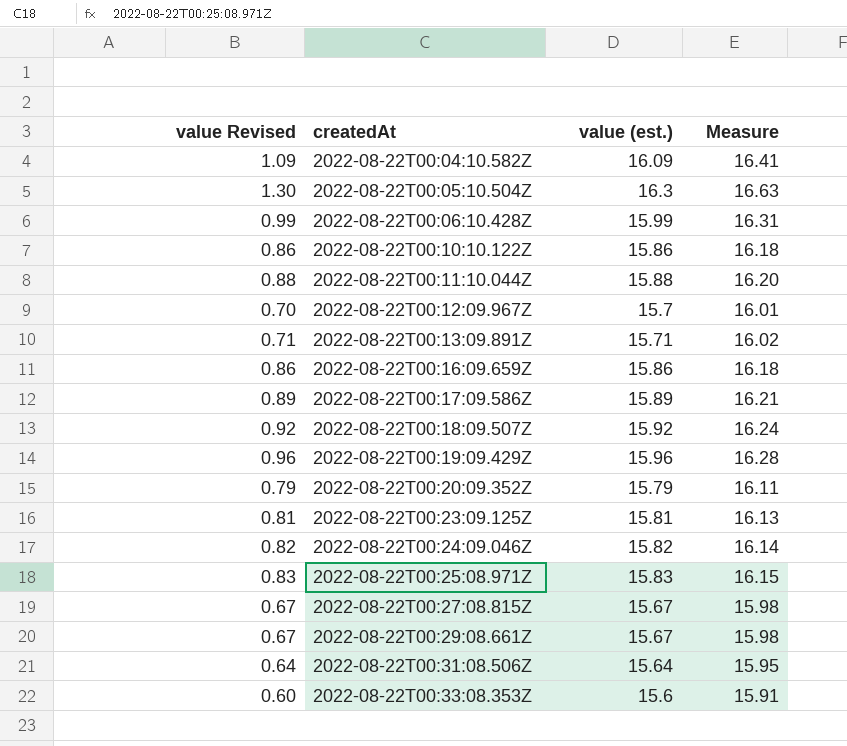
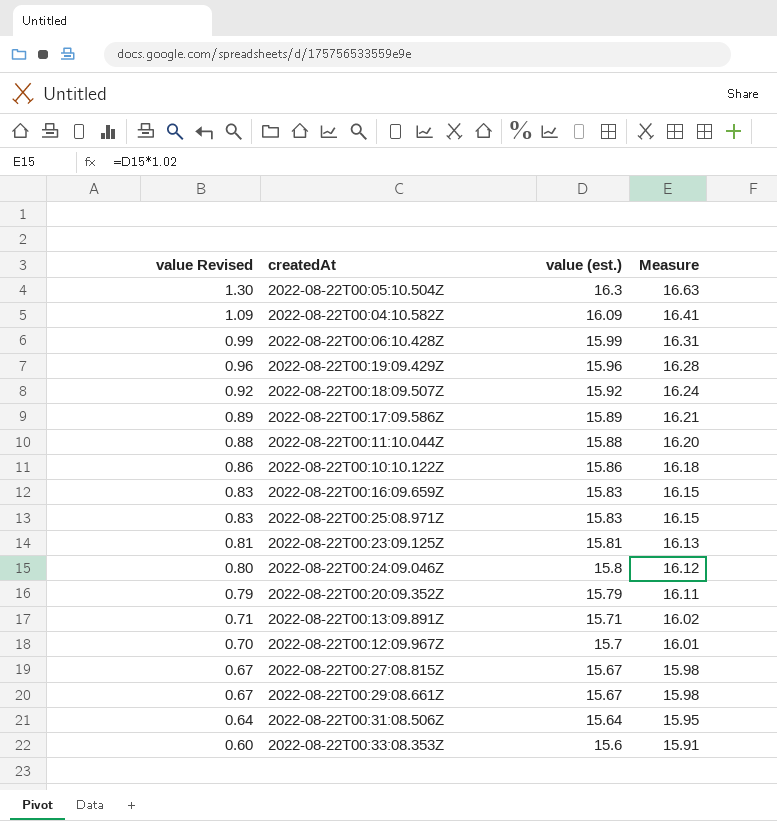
row order: createdAt ascending -> value Revised descending
2022-08-22T00:16:09.659Z | value Revised: 0.86 -> 0.83
2022-08-22T00:16:09.659Z | value (est.): 15.86 -> 15.83
2022-08-22T00:16:09.659Z | Measure: 16.18 -> 16.15
2022-08-22T00:24:09.046Z | value Revised: 0.82 -> 0.80
2022-08-22T00:24:09.046Z | value (est.): 15.82 -> 15.8
2022-08-22T00:24:09.046Z | Measure: 16.14 -> 16.12

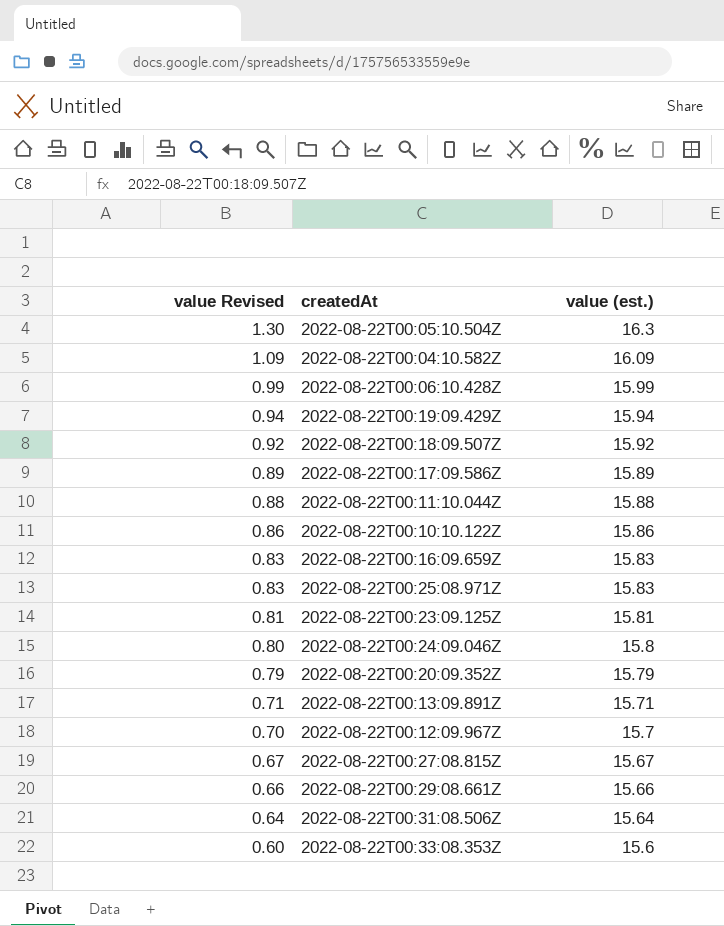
column Measure | formula: [value (est.)] * 1.02 -> none
2022-08-22T00:19:09.429Z | value Revised: 0.96 -> 0.94
2022-08-22T00:19:09.429Z | value (est.): 15.96 -> 15.94
2022-08-22T00:29:08.661Z | value Revised: 0.67 -> 0.66
2022-08-22T00:29:08.661Z | value (est.): 15.67 -> 15.66

